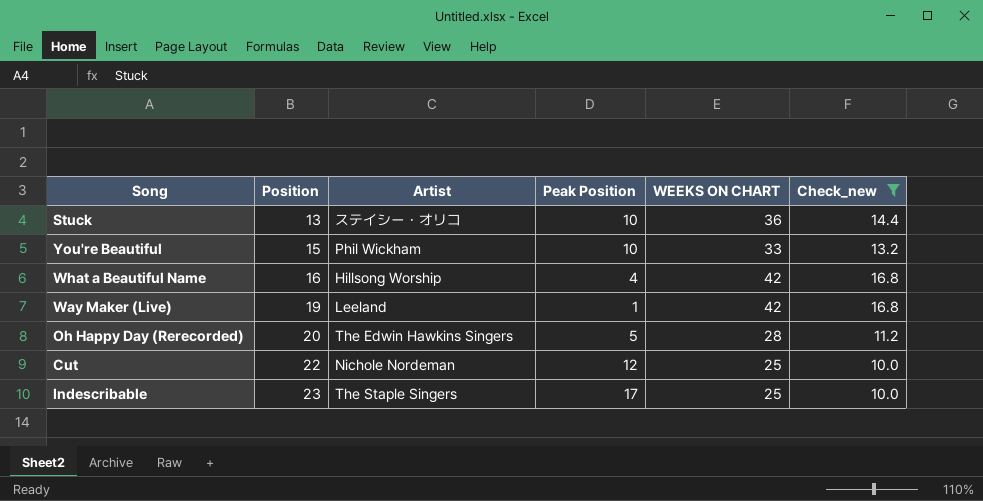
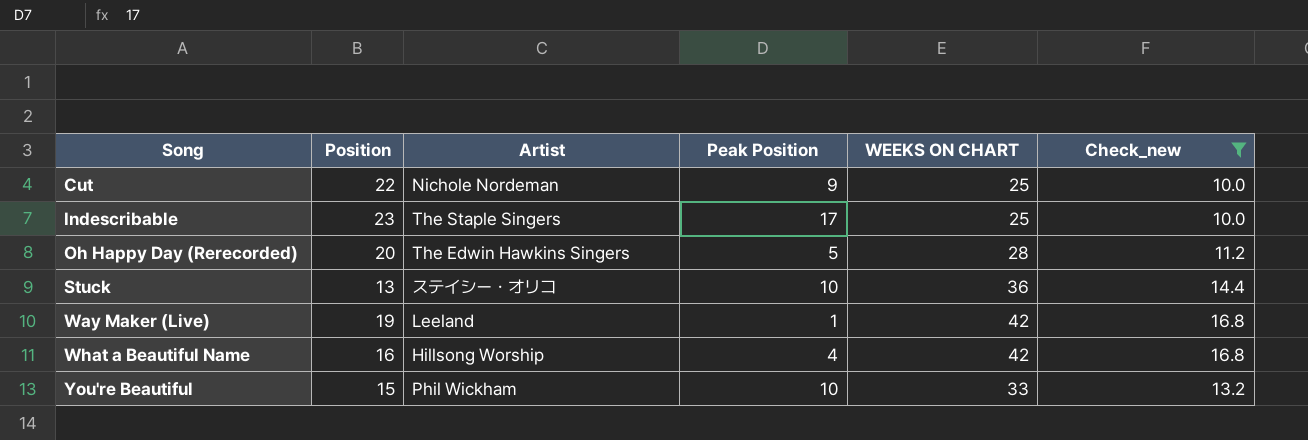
row order: Position ascending -> Song ascending
Cut | Peak Position: 12 -> 9

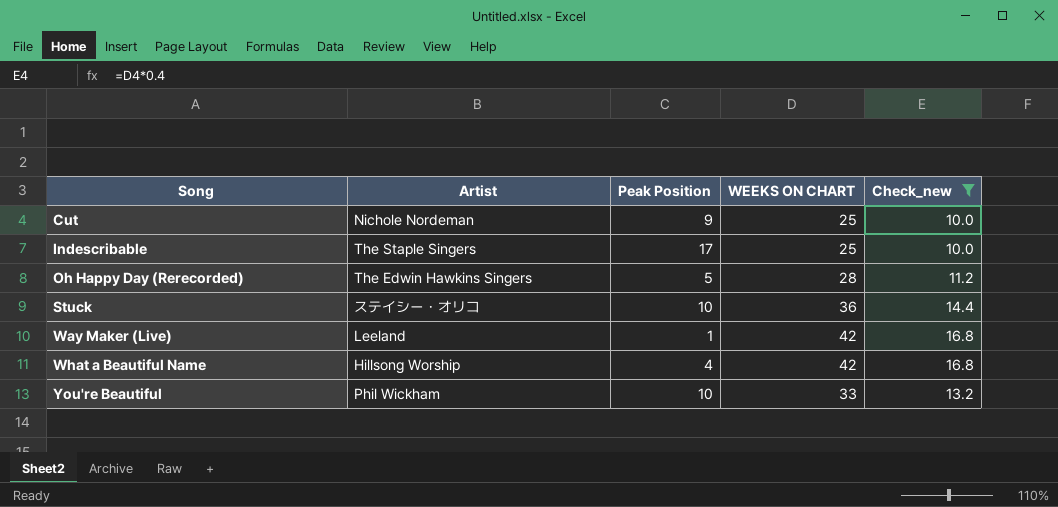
column Position | position: 2 -> none

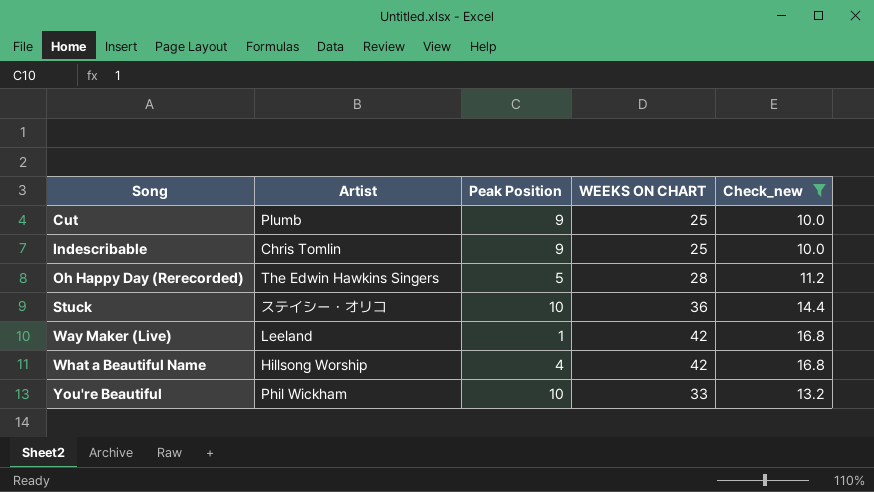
Cut | Artist: Nichole Nordeman -> Plumb
Indescribable | Artist: The Staple Singers -> Chris Tomlin
Indescribable | Peak Position: 17 -> 9

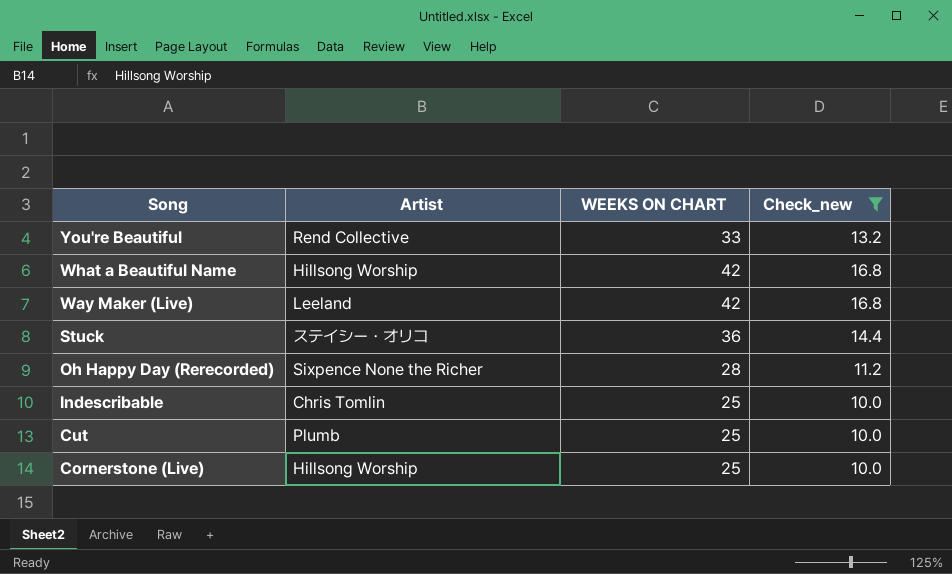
row order: Song ascending -> Song descending
column Peak Position | position: 3 -> none
You're Beautiful | Artist: Phil Wickham -> Rend Collective
Oh Happy Day (Rerecorded) | Artist: The Edwin Hawkins Singers -> Sixpence None the Richer
row Cornerstone (Live): none -> Hillsong Worship | 25 | 10.0

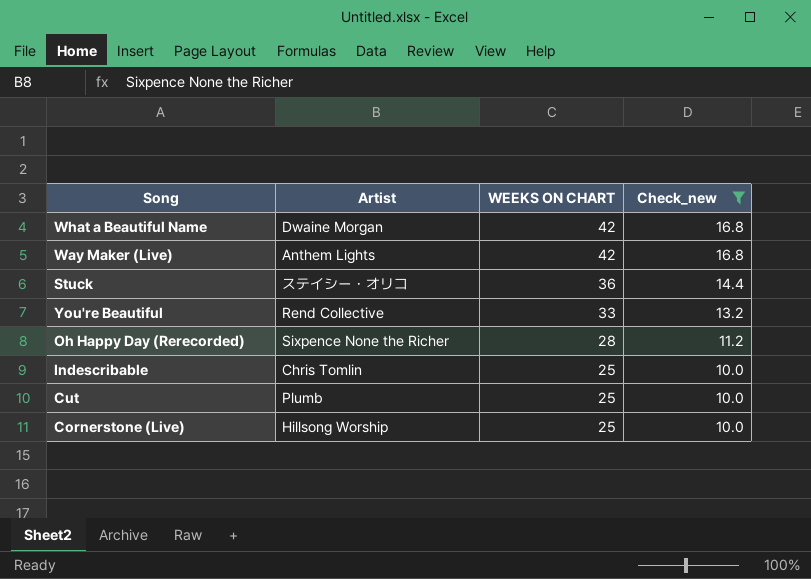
row order: Song descending -> WEEKS ON CHART descending
What a Beautiful Name | Artist: Hillsong Worship -> Dwaine Morgan
Way Maker (Live) | Artist: Leeland -> Anthem Lights

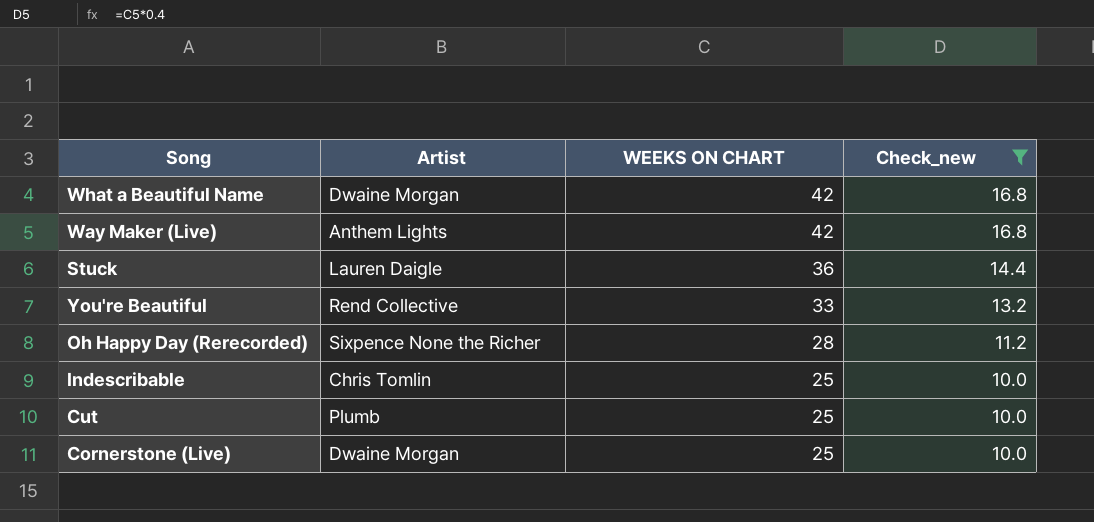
Stuck | Artist: ステイシー・オリコ -> Lauren Daigle
Cornerstone (Live) | Artist: Hillsong Worship -> Dwaine Morgan

